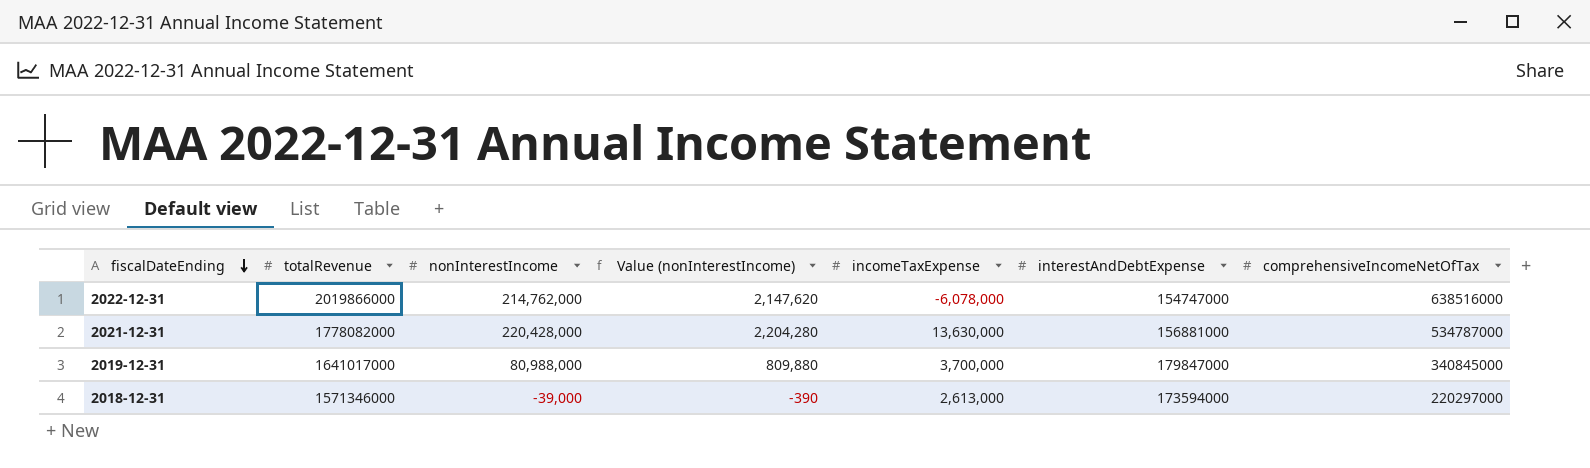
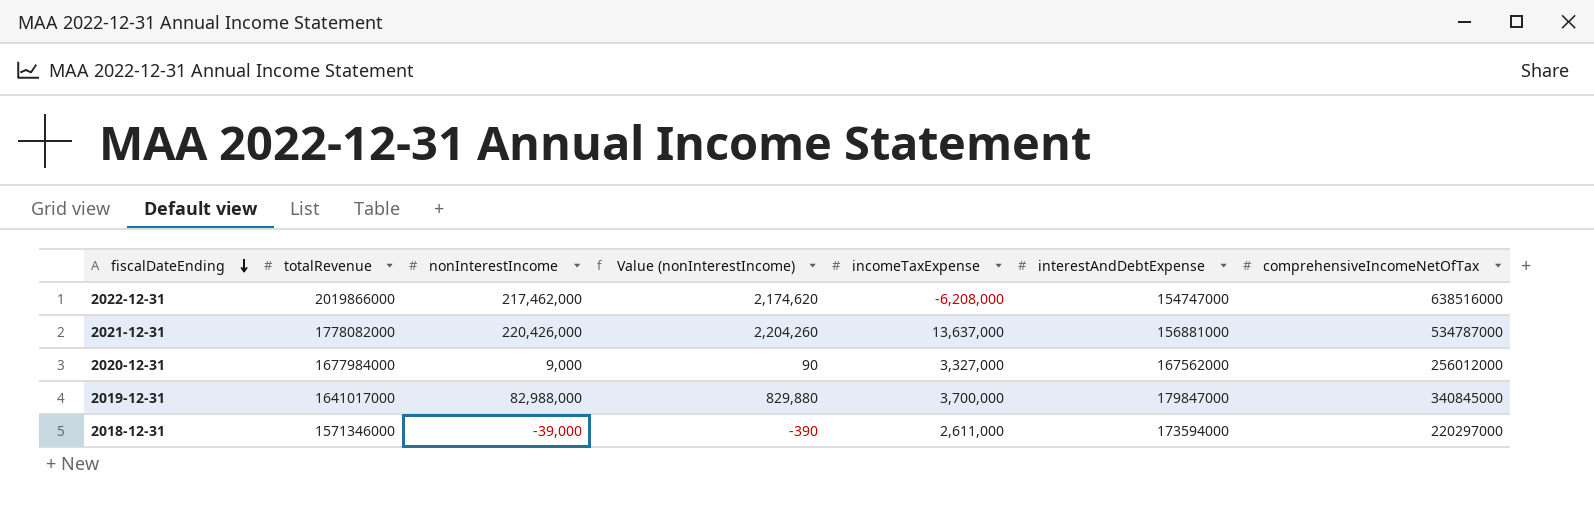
2022-12-31 | nonInterestIncome: 214,762,000 -> 217,462,000
2022-12-31 | Value (nonInterestIncome): 2,147,620 -> 2,174,620
2022-12-31 | incomeTaxExpense: -6,078,000 -> -6,208,000
2021-12-31 | nonInterestIncome: 220,428,000 -> 220,426,000
2021-12-31 | Value (nonInterestIncome): 2,204,280 -> 2,204,260
2021-12-31 | incomeTaxExpense: 13,630,000 -> 13,637,000
row 2020-12-31: none -> 1677984000 | 9,000 | 90 | 3,327,000 | 167562000 | 256012000
2019-12-31 | nonInterestIncome: 80,988,000 -> 82,988,000
2019-12-31 | Value (nonInterestIncome): 809,880 -> 829,880
2018-12-31 | incomeTaxExpense: 2,613,000 -> 2,611,000

